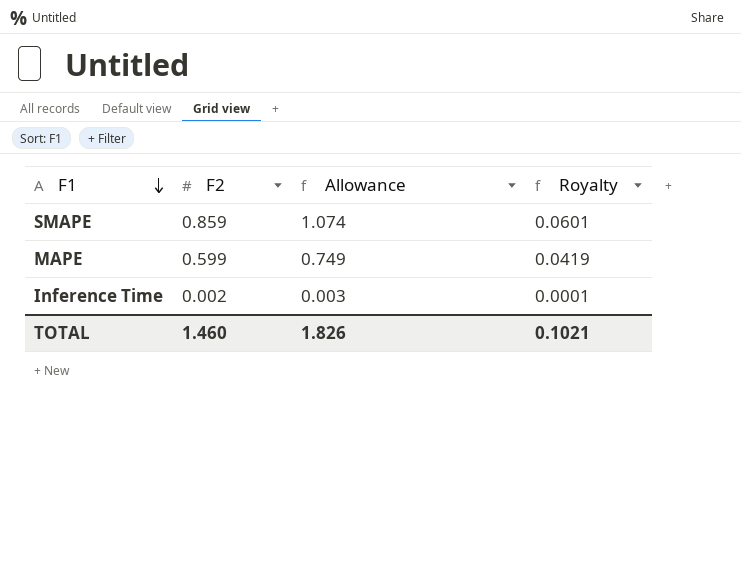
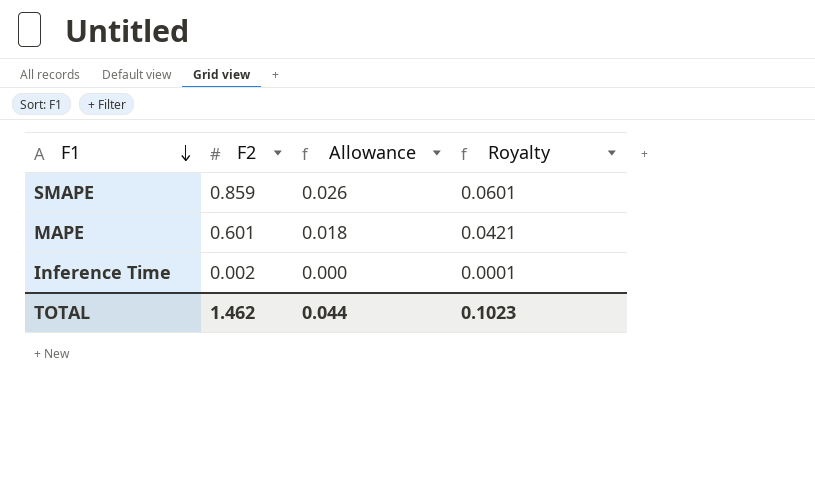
column Allowance | formula: [F2] * 1.25 -> [F2] * 0.03
MAPE | F2: 0.599 -> 0.601
MAPE | Royalty: 0.0419 -> 0.0421
TOTAL | F2: 1.460 -> 1.462
TOTAL | Allowance: 1.826 -> 0.044
TOTAL | Royalty: 0.1021 -> 0.1023

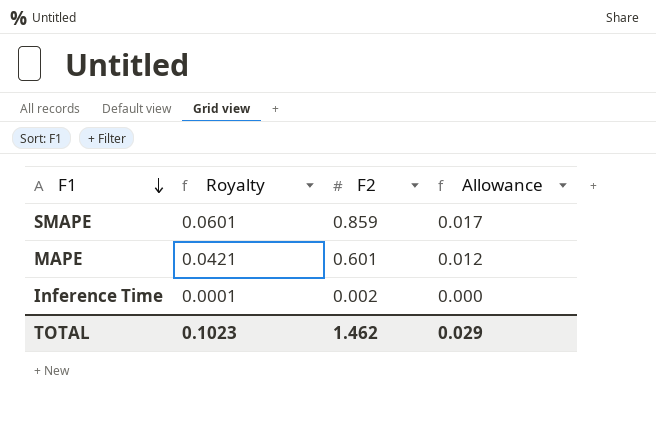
column Royalty | position: 4 -> 2
column Allowance | formula: [F2] * 0.03 -> [F2] * 0.02
TOTAL | Allowance: 0.044 -> 0.029

